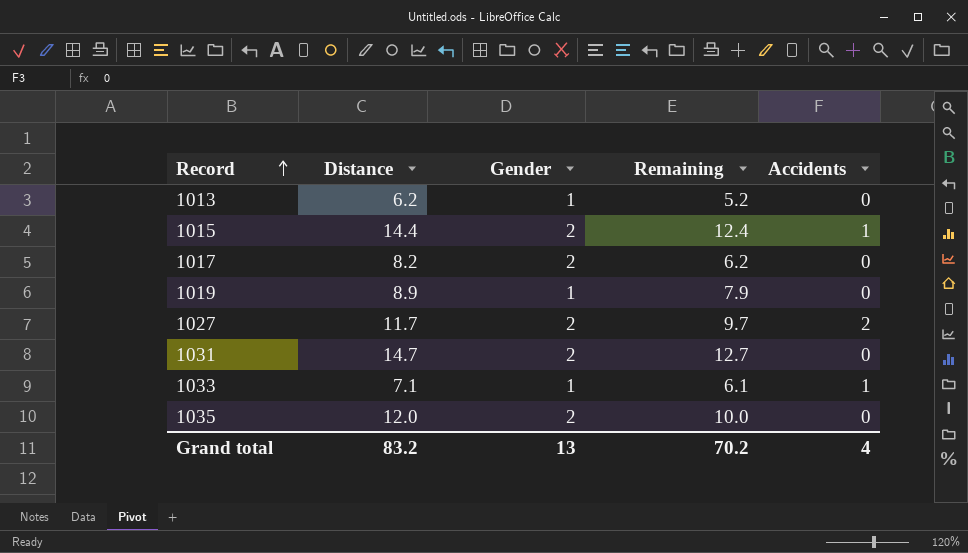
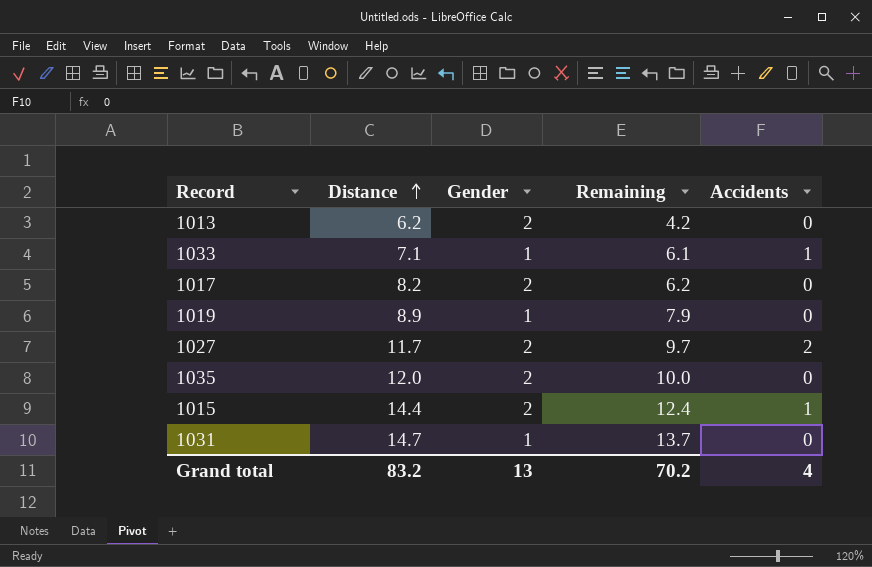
row order: Record ascending -> Distance ascending
1013 | Gender: 1 -> 2
1013 | Remaining: 5.2 -> 4.2
1031 | Gender: 2 -> 1
1031 | Remaining: 12.7 -> 13.7

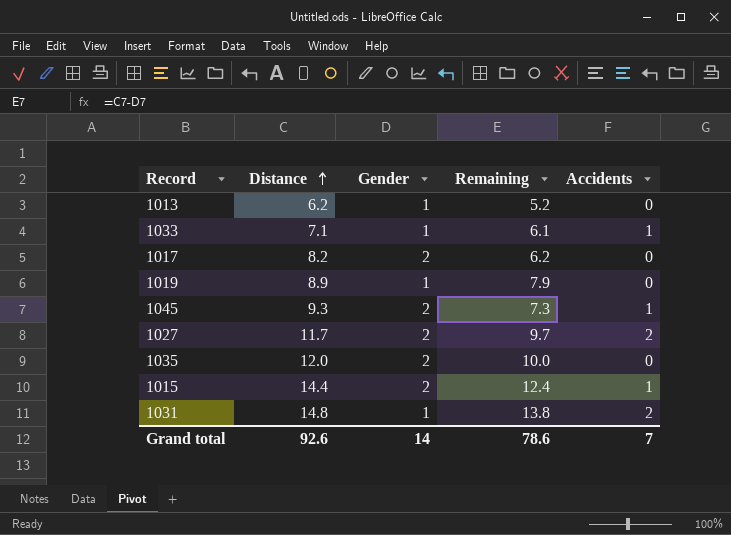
1013 | Gender: 2 -> 1
1013 | Remaining: 4.2 -> 5.2
row 1045: none -> 9.3 | 2 | 7.3 | 1
1031 | Distance: 14.7 -> 14.8
1031 | Remaining: 13.7 -> 13.8
1031 | Accidents: 0 -> 2
Grand total | Distance: 83.2 -> 92.6
Grand total | Gender: 13 -> 14
Grand total | Remaining: 70.2 -> 78.6
Grand total | Accidents: 4 -> 7

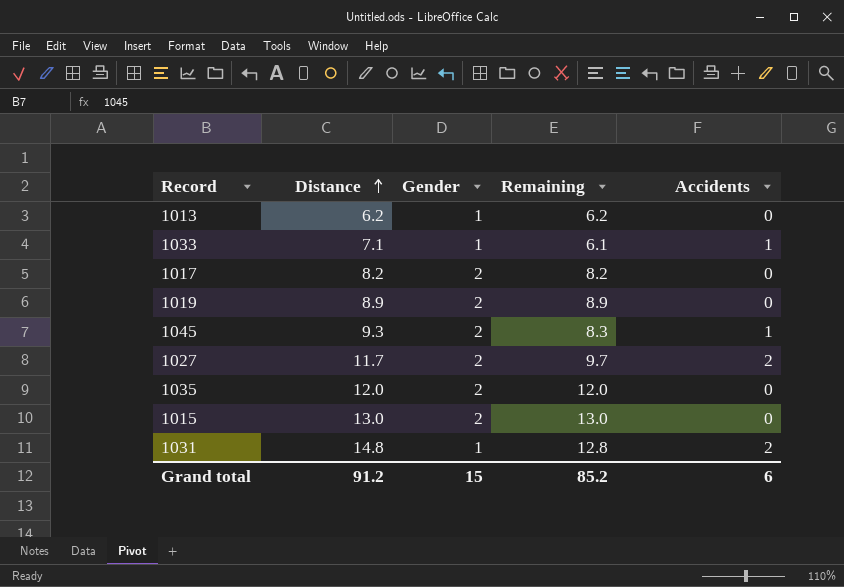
column Remaining | formula: [Distance] - [Gender] -> [Distance] - [Accidents]
1019 | Gender: 1 -> 2
1015 | Distance: 14.4 -> 13.0
1015 | Accidents: 1 -> 0
Grand total | Distance: 92.6 -> 91.2
Grand total | Gender: 14 -> 15
Grand total | Remaining: 78.6 -> 85.2
Grand total | Accidents: 7 -> 6

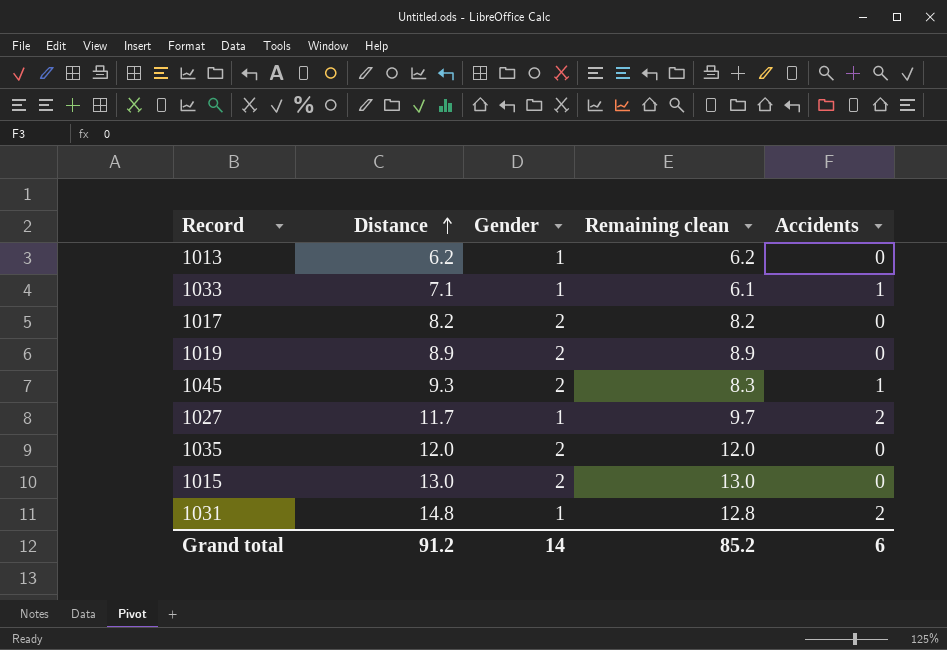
column name: Remaining -> Remaining clean
1027 | Gender: 2 -> 1
Grand total | Gender: 15 -> 14

